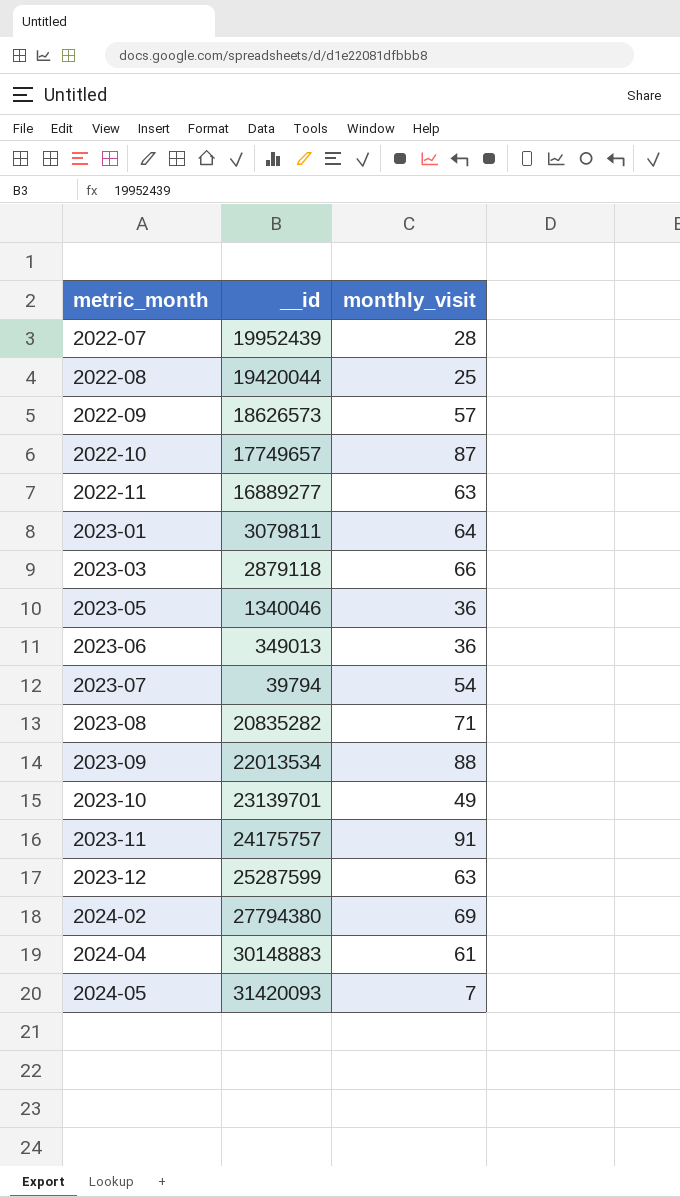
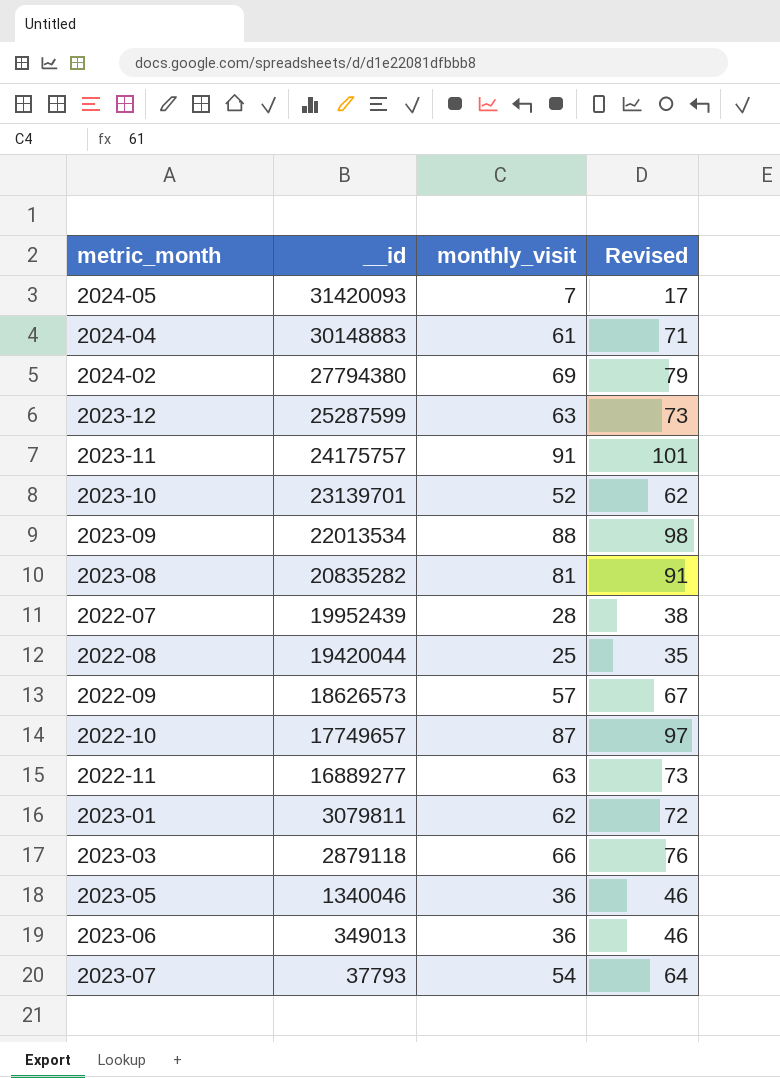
row order: metric_month ascending -> __id descending
column Revised | formula: none -> [monthly_visit] + 10
2023-10 | monthly_visit: 49 -> 52
2023-08 | monthly_visit: 71 -> 81
2023-01 | monthly_visit: 64 -> 62
2023-07 | __id: 39794 -> 37793

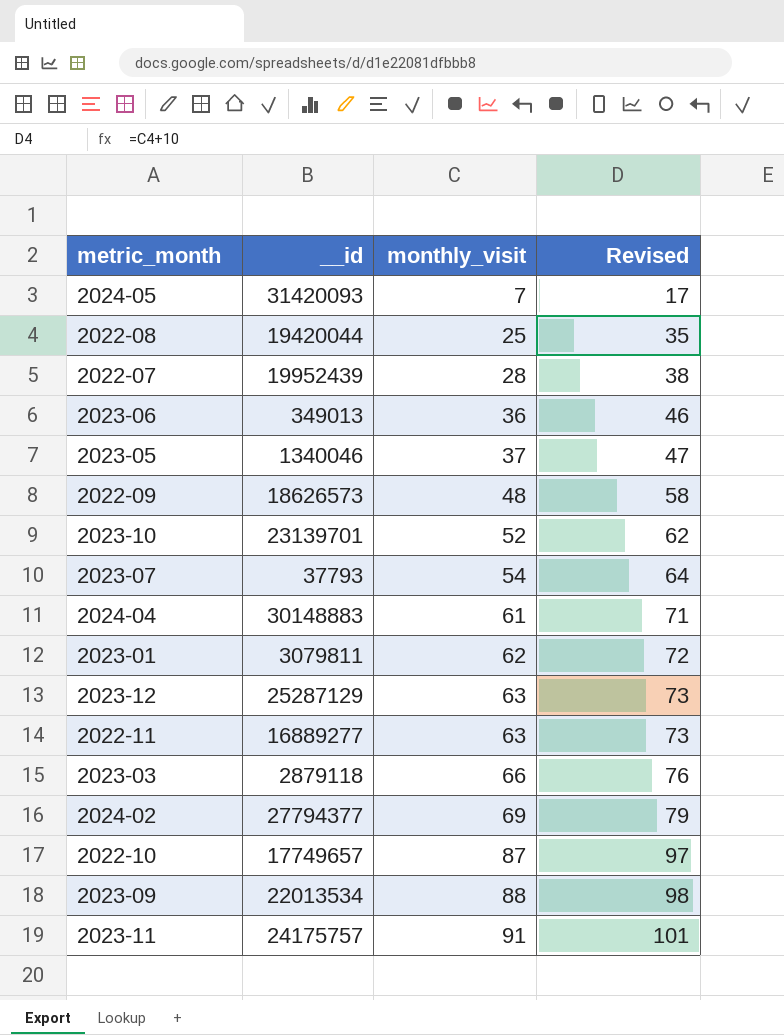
row order: __id descending -> monthly_visit ascending
row 2023-08: 20835282 | 81 | 91 -> none
2023-05 | monthly_visit: 36 -> 37
2023-05 | Revised: 46 -> 47
2022-09 | monthly_visit: 57 -> 48
2022-09 | Revised: 67 -> 58
2023-12 | __id: 25287599 -> 25287129
2024-02 | __id: 27794380 -> 27794377

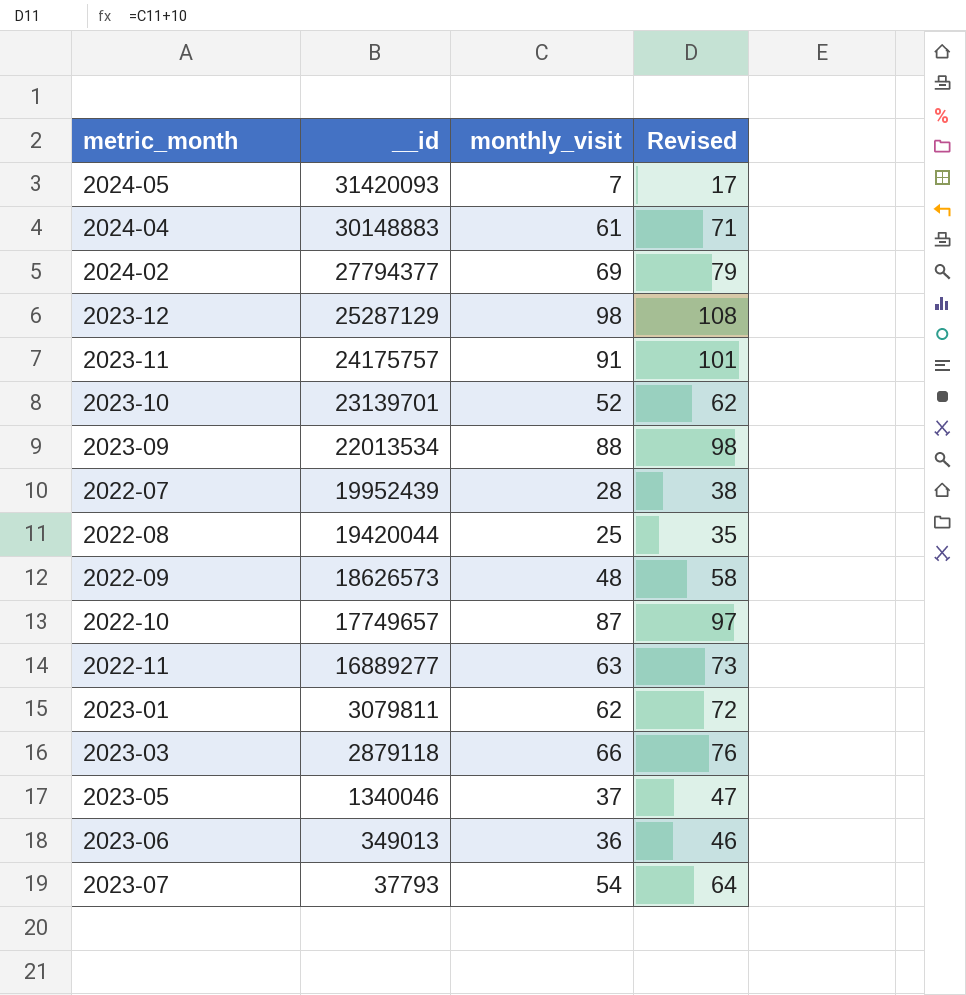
row order: monthly_visit ascending -> __id descending
2023-12 | monthly_visit: 63 -> 98
2023-12 | Revised: 73 -> 108

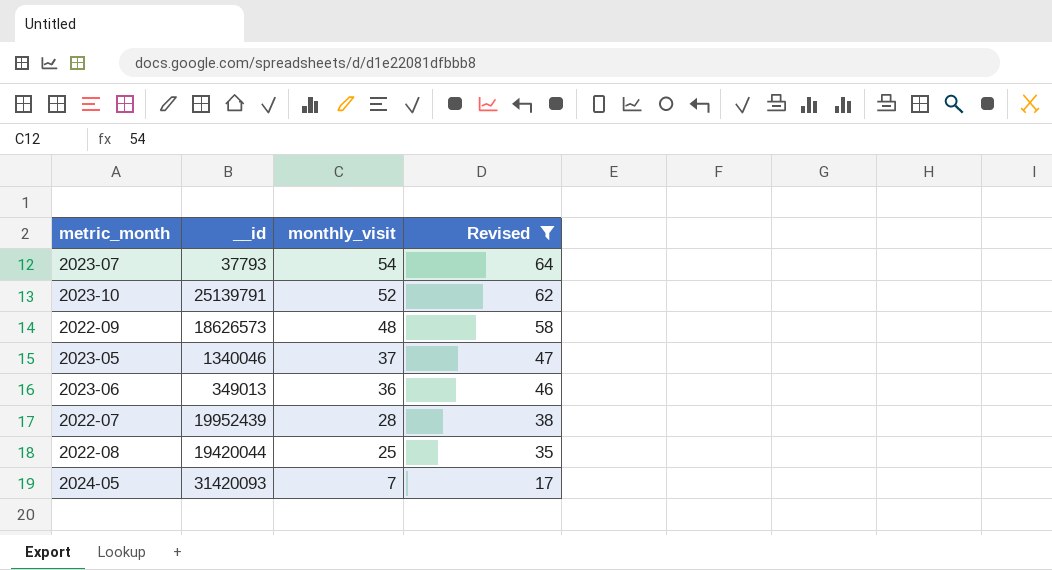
filter: none -> Revised <= 64
row order: __id descending -> monthly_visit descending
2023-10 | __id: 23139701 -> 25139791

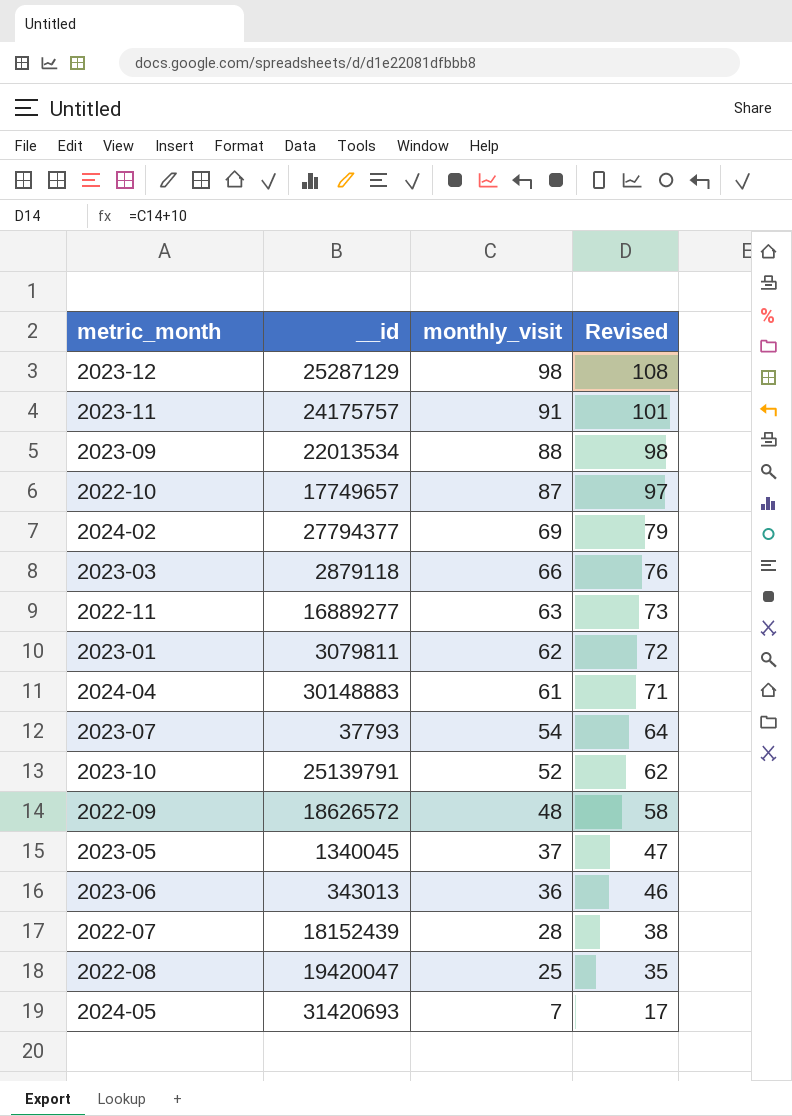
filter: Revised <= 64 -> none
2022-09 | __id: 18626573 -> 18626572
2023-05 | __id: 1340046 -> 1340045
2023-06 | __id: 349013 -> 343013
2022-07 | __id: 19952439 -> 18152439
2022-08 | __id: 19420044 -> 19420047
2024-05 | __id: 31420093 -> 31420693

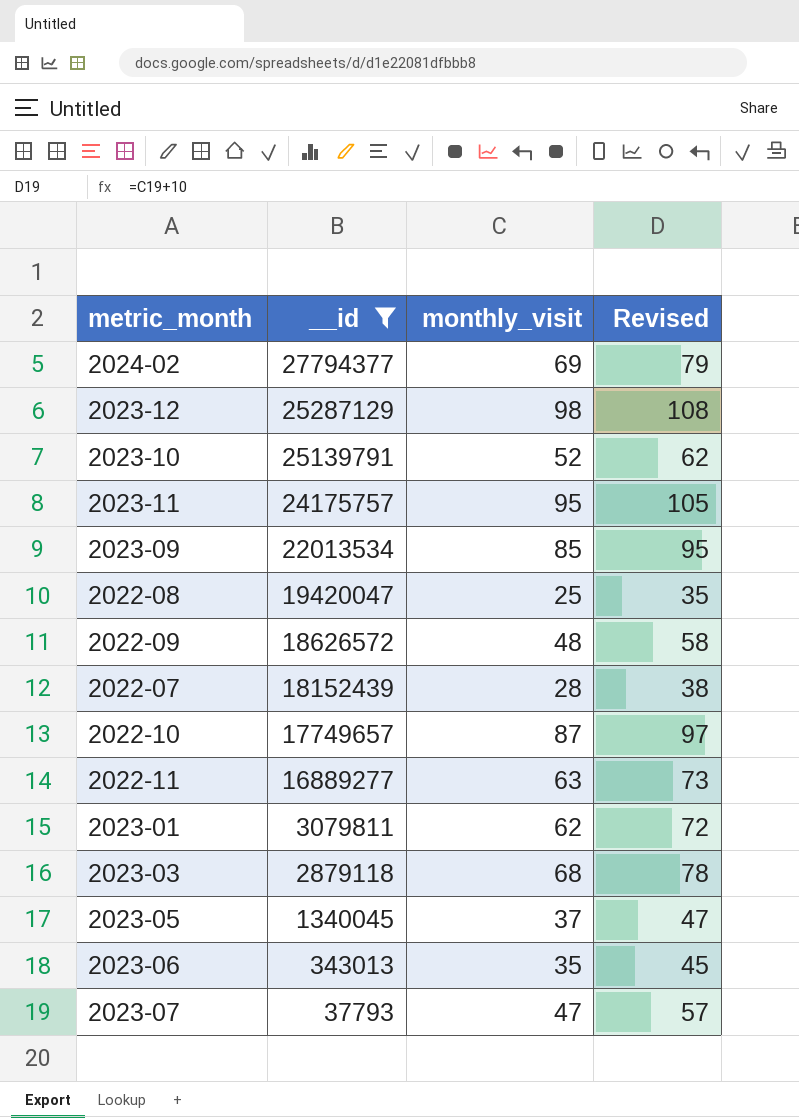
filter: none -> __id <= 27794377
row order: monthly_visit descending -> __id descending
2023-11 | monthly_visit: 91 -> 95
2023-11 | Revised: 101 -> 105
2023-09 | monthly_visit: 88 -> 85
2023-09 | Revised: 98 -> 95
2023-03 | monthly_visit: 66 -> 68
2023-03 | Revised: 76 -> 78
2023-06 | monthly_visit: 36 -> 35
2023-06 | Revised: 46 -> 45
2023-07 | monthly_visit: 54 -> 47
2023-07 | Revised: 64 -> 57

